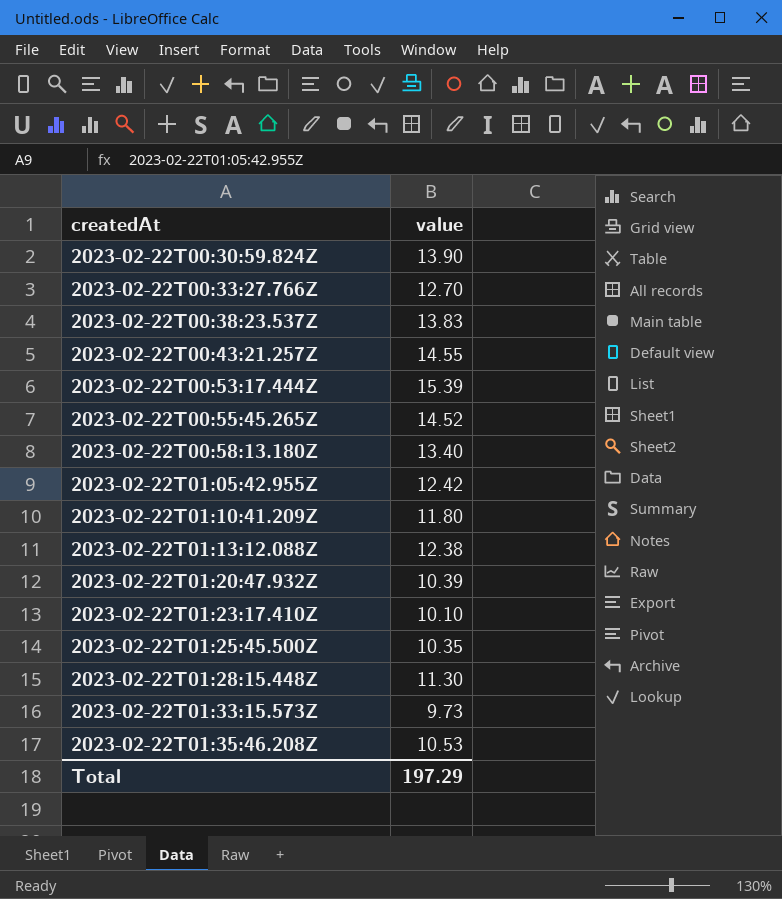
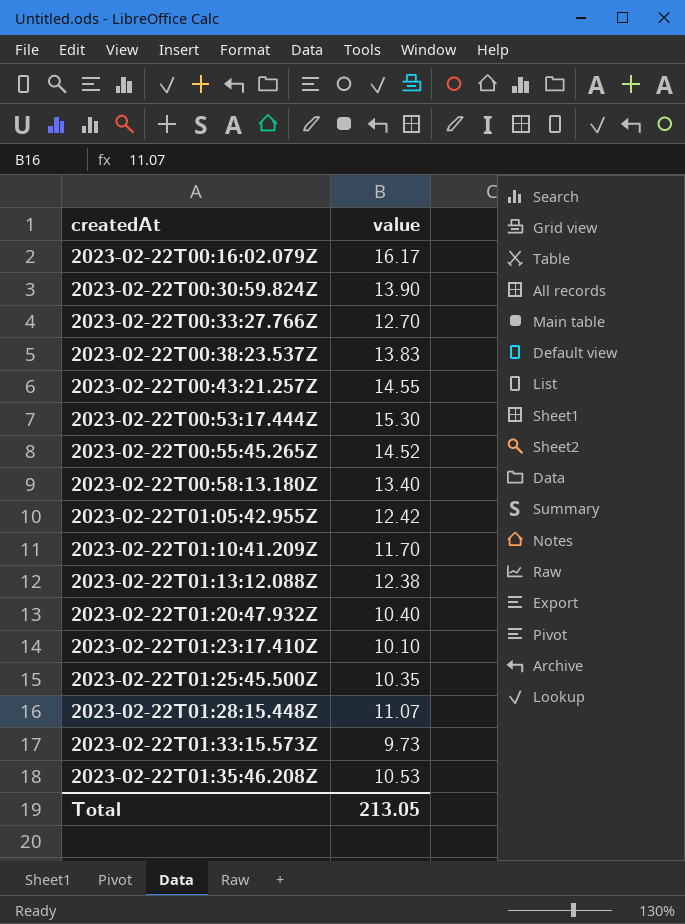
row 2023-02-22T00:16:02.079Z: none -> 16.17
2023-02-22T00:53:17.444Z | value: 15.39 -> 15.30
2023-02-22T01:10:41.209Z | value: 11.80 -> 11.70
2023-02-22T01:20:47.932Z | value: 10.39 -> 10.40
2023-02-22T01:28:15.448Z | value: 11.30 -> 11.07
Total | value: 197.29 -> 213.05

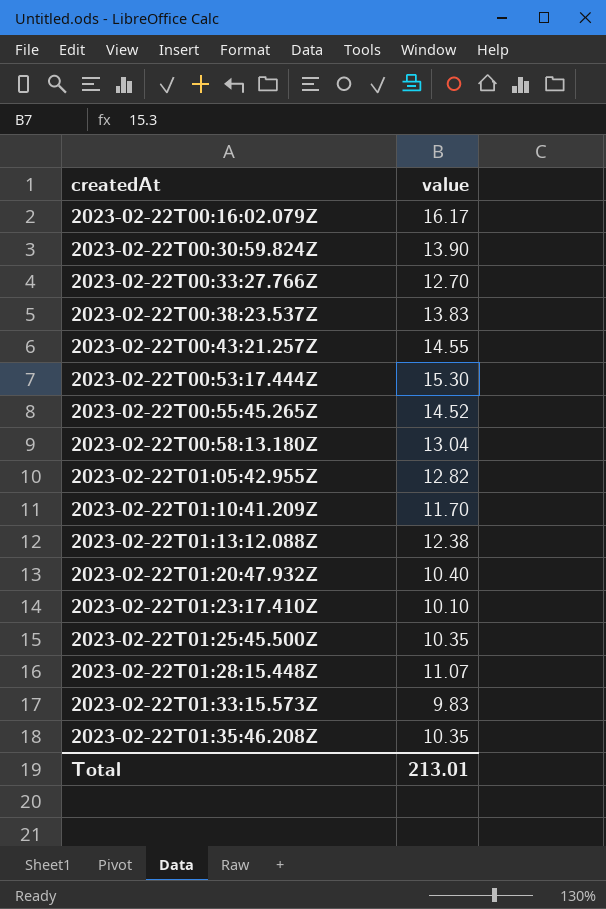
2023-02-22T00:58:13.180Z | value: 13.40 -> 13.04
2023-02-22T01:05:42.955Z | value: 12.42 -> 12.82
2023-02-22T01:33:15.573Z | value: 9.73 -> 9.83
2023-02-22T01:35:46.208Z | value: 10.53 -> 10.35
Total | value: 213.05 -> 213.01

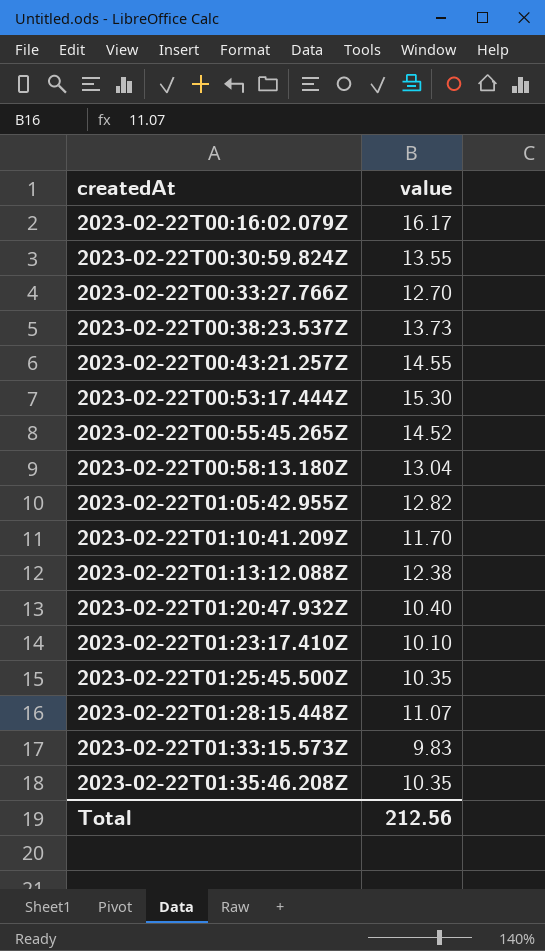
2023-02-22T00:30:59.824Z | value: 13.90 -> 13.55
2023-02-22T00:38:23.537Z | value: 13.83 -> 13.73
Total | value: 213.01 -> 212.56

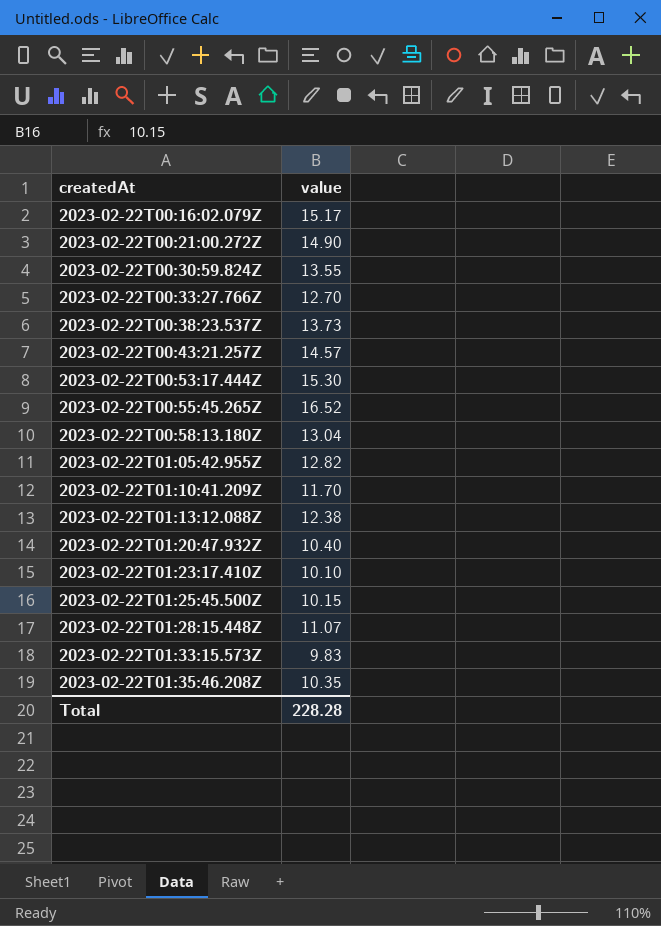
2023-02-22T00:16:02.079Z | value: 16.17 -> 15.17
row 2023-02-22T00:21:00.272Z: none -> 14.90
2023-02-22T00:43:21.257Z | value: 14.55 -> 14.57
2023-02-22T00:55:45.265Z | value: 14.52 -> 16.52
2023-02-22T01:25:45.500Z | value: 10.35 -> 10.15
Total | value: 212.56 -> 228.28

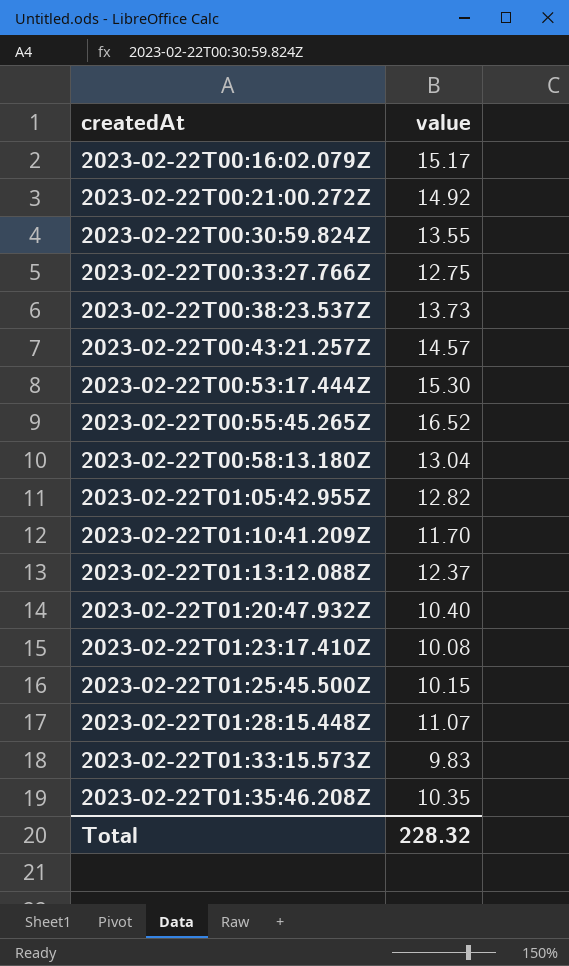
2023-02-22T00:21:00.272Z | value: 14.90 -> 14.92
2023-02-22T00:33:27.766Z | value: 12.70 -> 12.75
2023-02-22T01:13:12.088Z | value: 12.38 -> 12.37
2023-02-22T01:23:17.410Z | value: 10.10 -> 10.08
Total | value: 228.28 -> 228.32

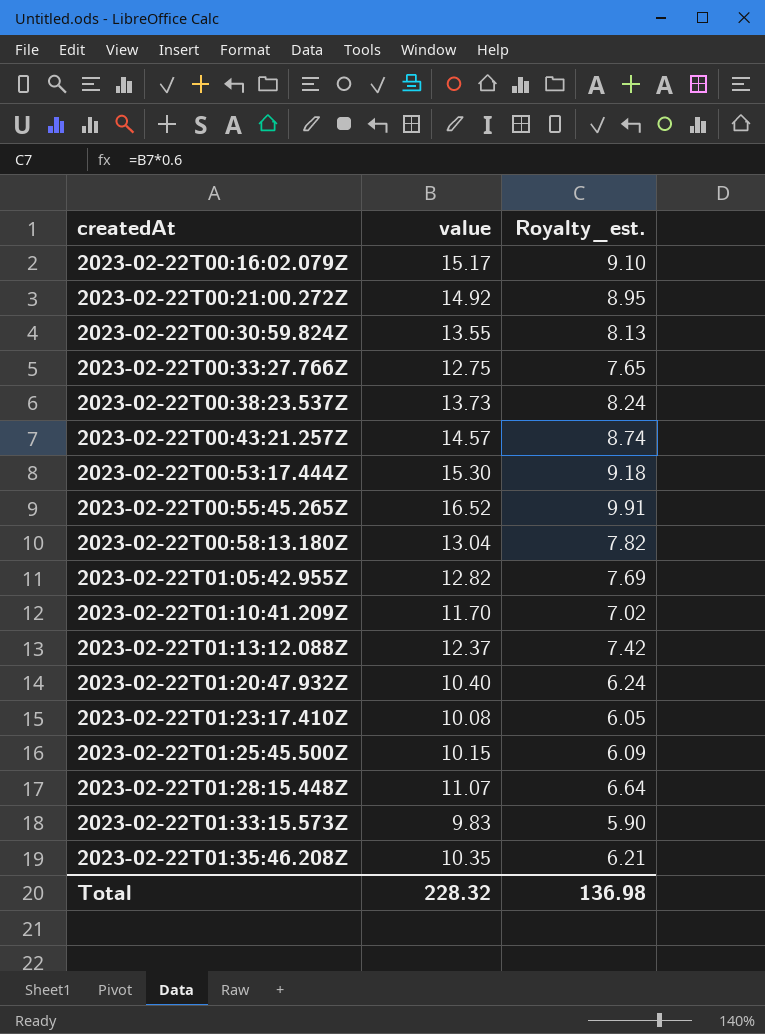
column Royalty_est. | formula: none -> [value] * 0.6

